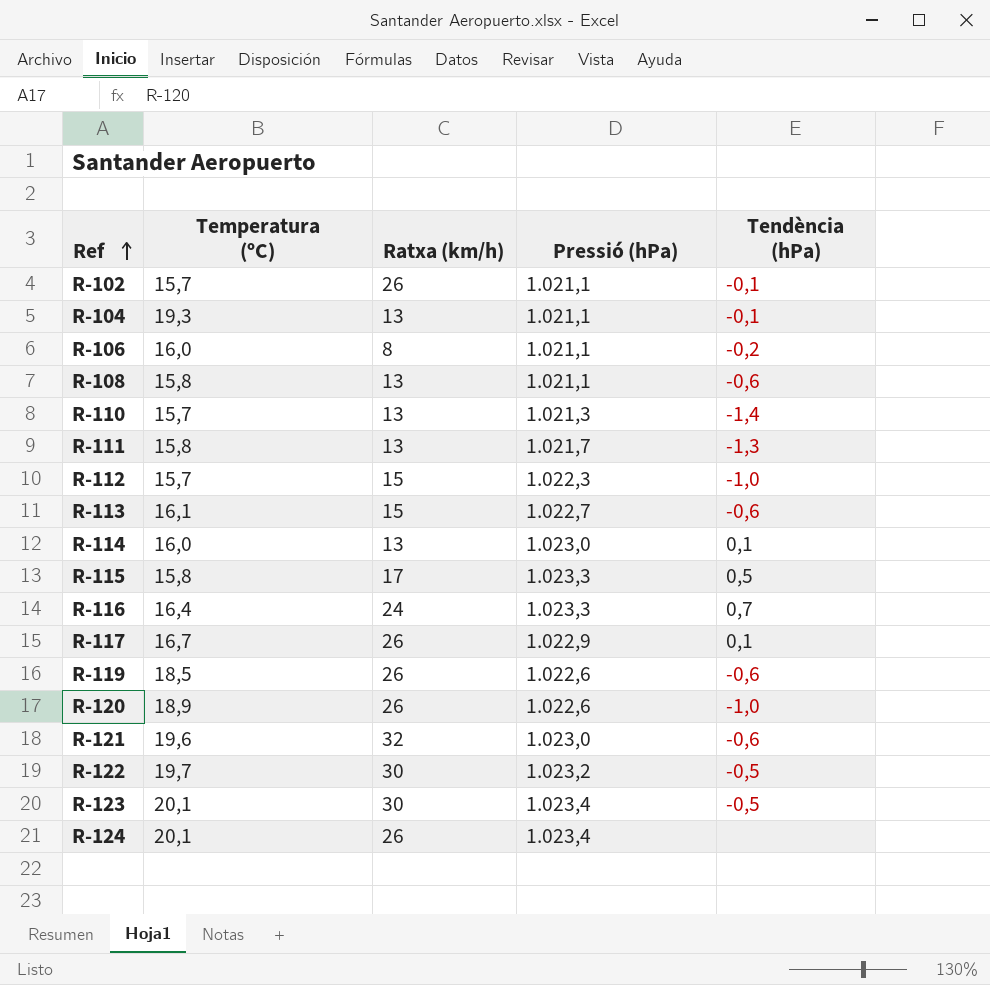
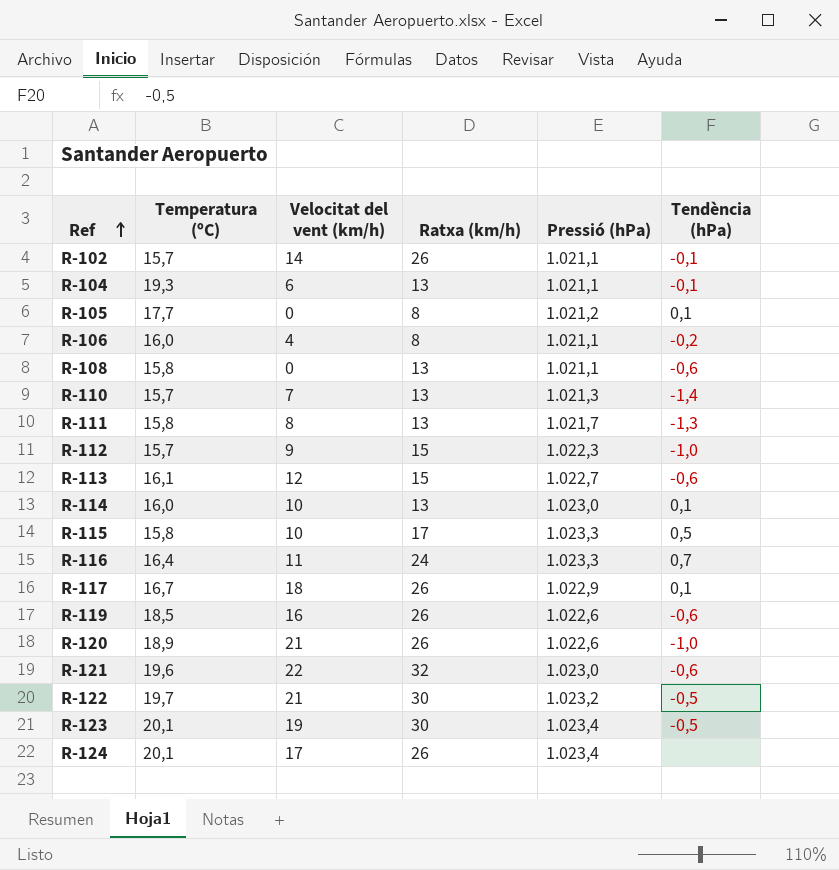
column Velocitat del vent (km/h) | position: none -> 3
row R-105: none -> 17,7 | 0 | 8 | 1.021,2 | 0,1

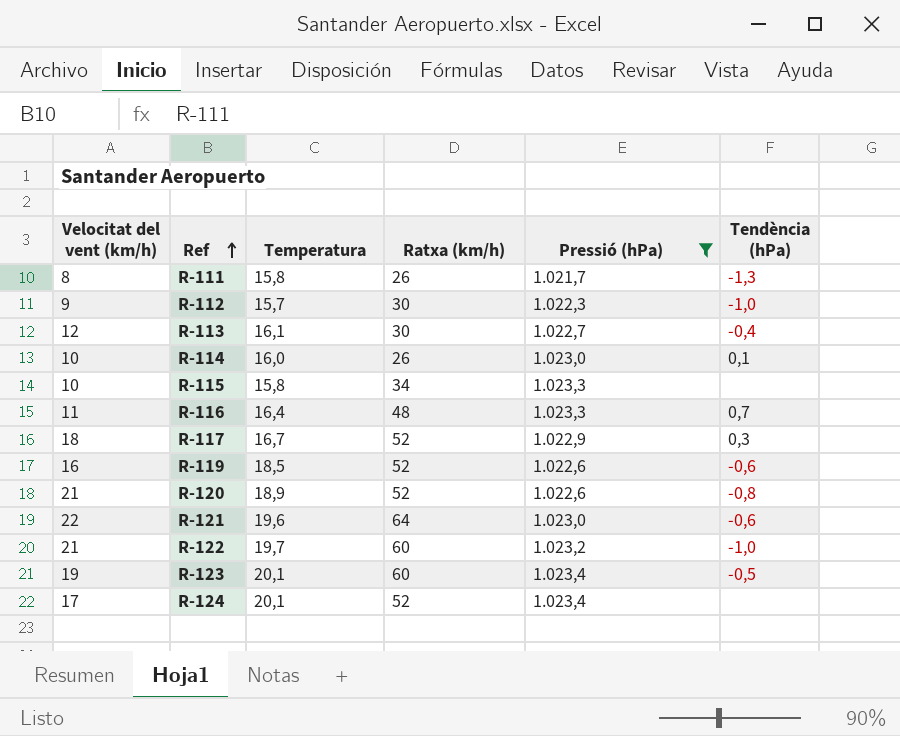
filter: none -> Pressió (hPa) >= 1.021,7
column Velocitat del vent (km/h) | position: 3 -> 1
column name: Temperatura (ºC) -> Temperatura
R-111 | Ratxa (km/h): 13 -> 26
R-112 | Ratxa (km/h): 15 -> 30
R-113 | Ratxa (km/h): 15 -> 30
R-113 | Tendència (hPa): -0,6 -> -0,4
R-114 | Ratxa (km/h): 13 -> 26
R-115 | Ratxa (km/h): 17 -> 34
R-115 | Tendència (hPa): 0,5 -> none
R-116 | Ratxa (km/h): 24 -> 48
R-117 | Ratxa (km/h): 26 -> 52
R-117 | Tendència (hPa): 0,1 -> 0,3
R-119 | Ratxa (km/h): 26 -> 52
R-120 | Ratxa (km/h): 26 -> 52
R-120 | Tendència (hPa): -1,0 -> -0,8
R-121 | Ratxa (km/h): 32 -> 64
R-122 | Ratxa (km/h): 30 -> 60
R-122 | Tendència (hPa): -0,5 -> -1,0
R-123 | Ratxa (km/h): 30 -> 60
R-124 | Ratxa (km/h): 26 -> 52

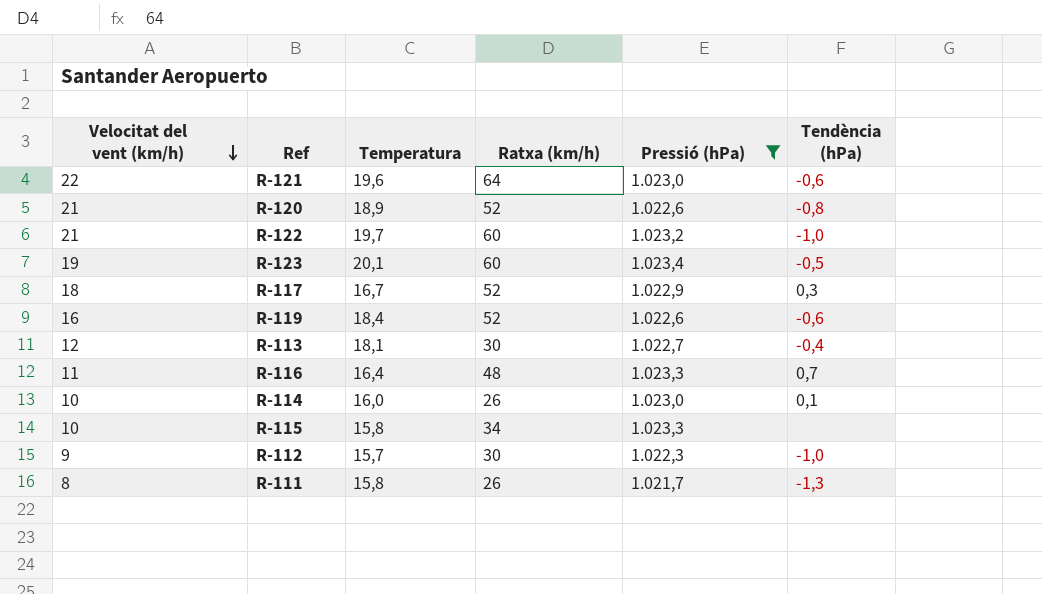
row order: Ref ascending -> Velocitat del vent (km/h) descending
row R-124: 17 | 20,1 | 52 | 1.023,4 | none -> none
R-119 | Temperatura: 18,5 -> 18,4
R-113 | Temperatura: 16,1 -> 18,1

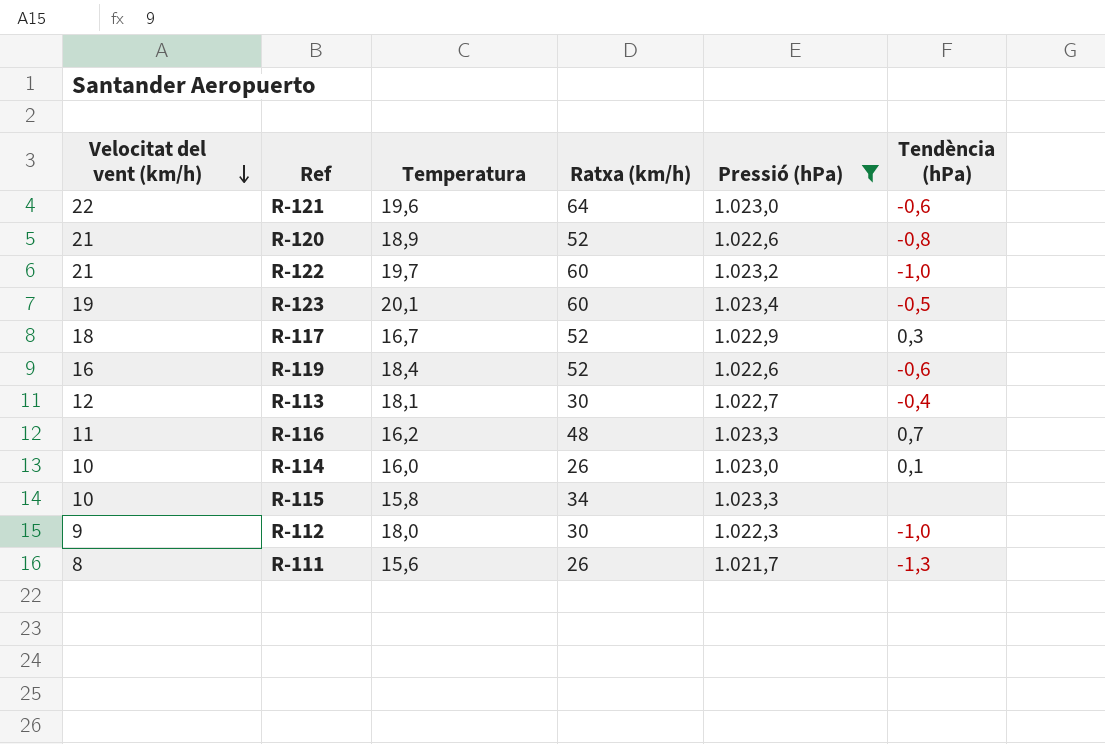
R-116 | Temperatura: 16,4 -> 16,2
R-112 | Temperatura: 15,7 -> 18,0
R-111 | Temperatura: 15,8 -> 15,6

